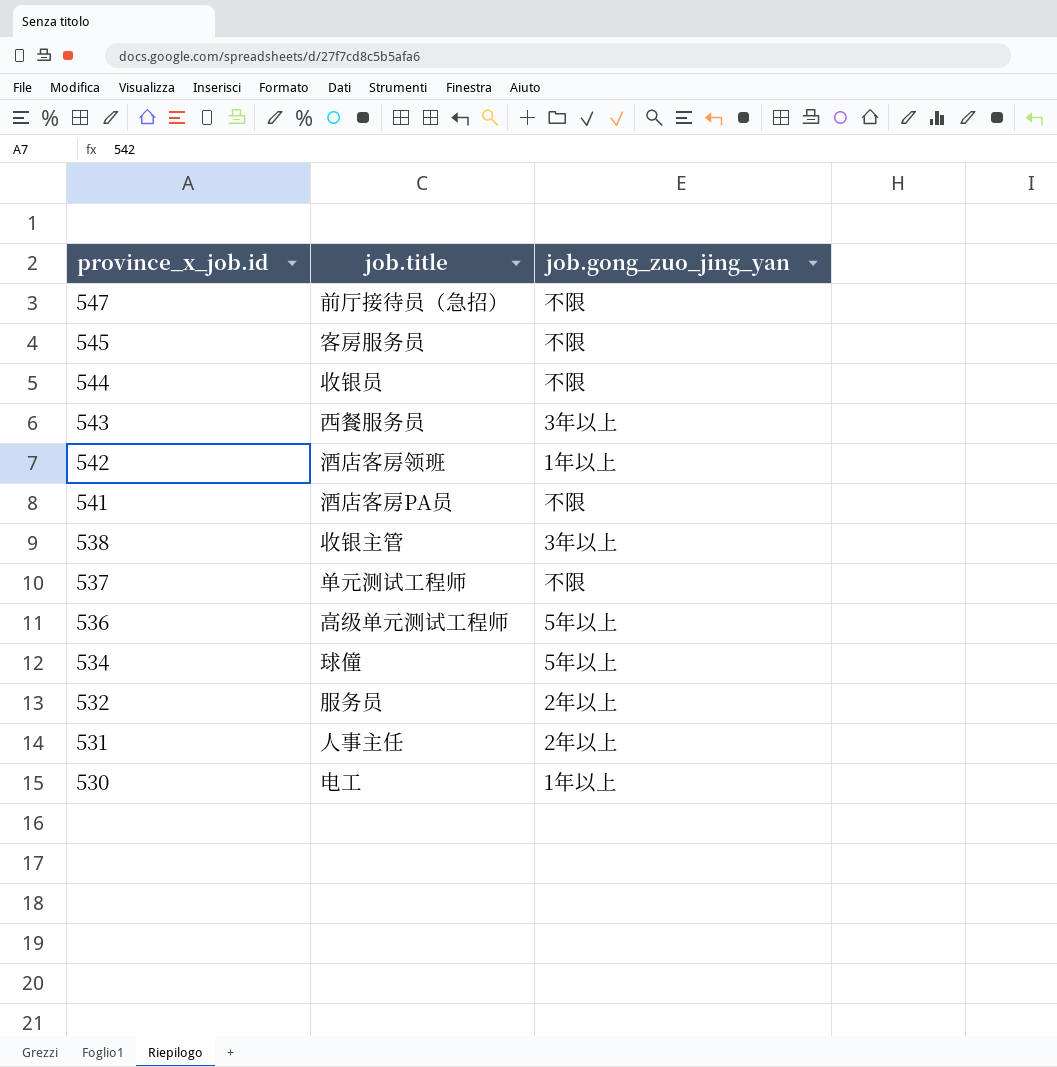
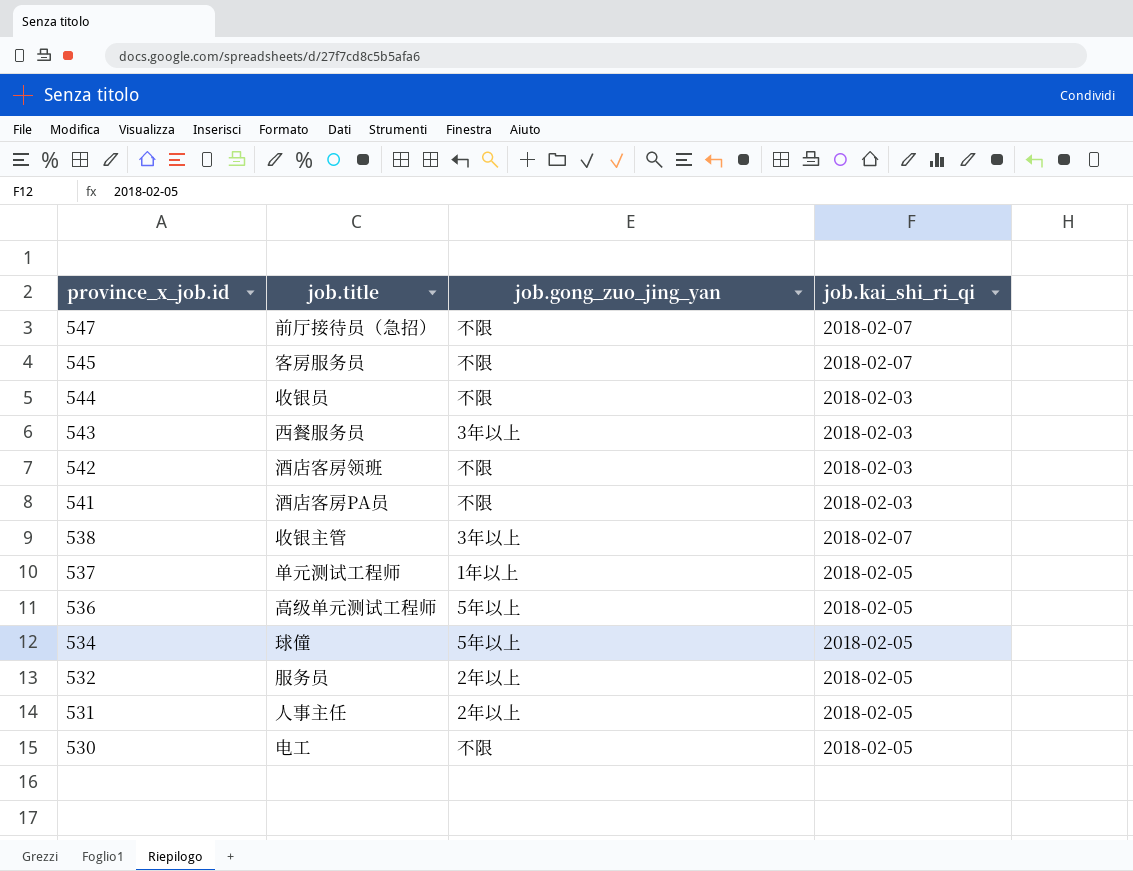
column job.kai_shi_ri_qi | position: none -> 4
542 | job.gong_zuo_jing_yan: 1年以上 -> 不限
537 | job.gong_zuo_jing_yan: 不限 -> 1年以上
530 | job.gong_zuo_jing_yan: 1年以上 -> 不限

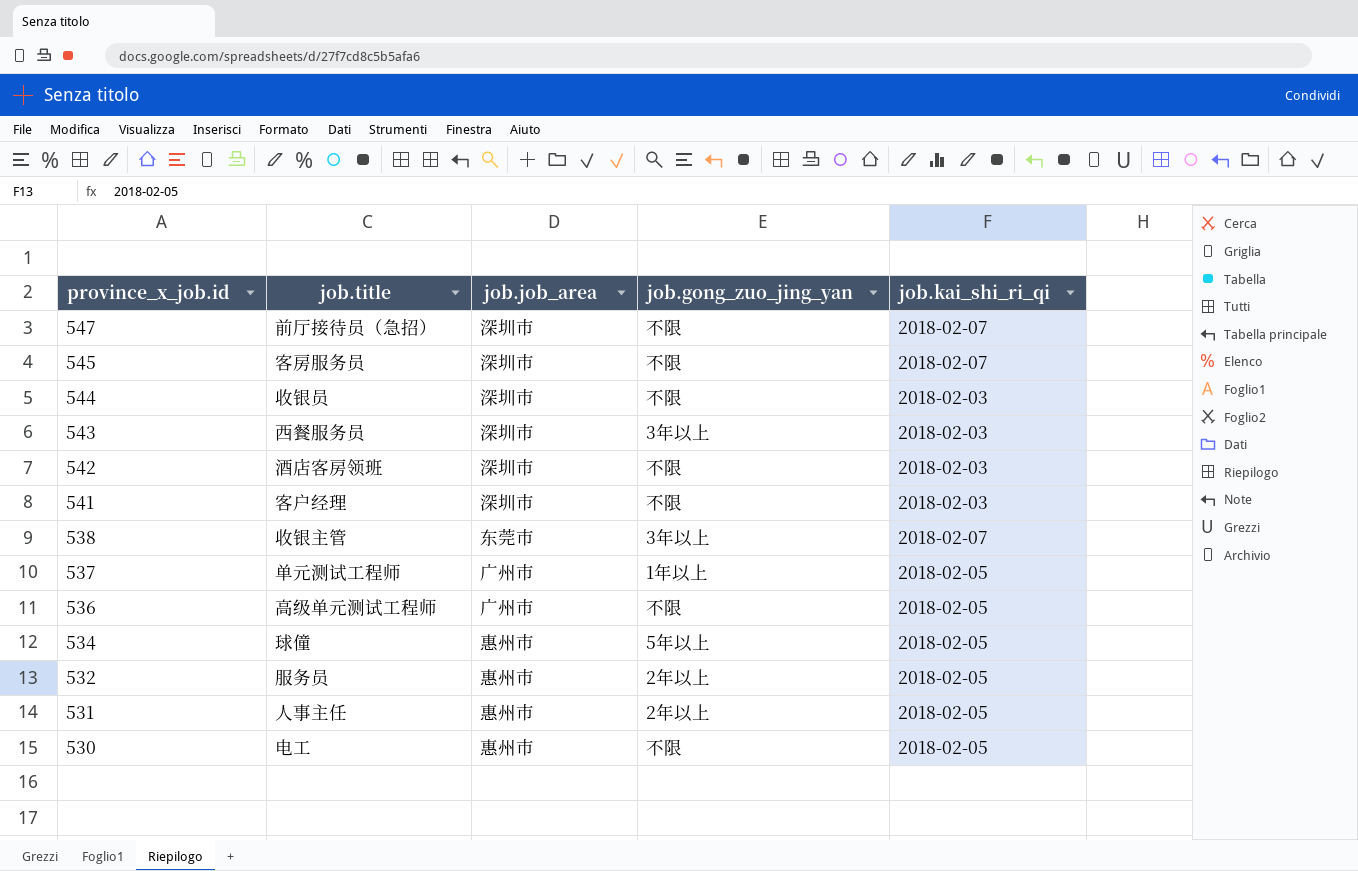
column job.job_area | position: none -> 3
541 | job.title: 酒店客房PA员 -> 客户经理
536 | job.gong_zuo_jing_yan: 5年以上 -> 不限

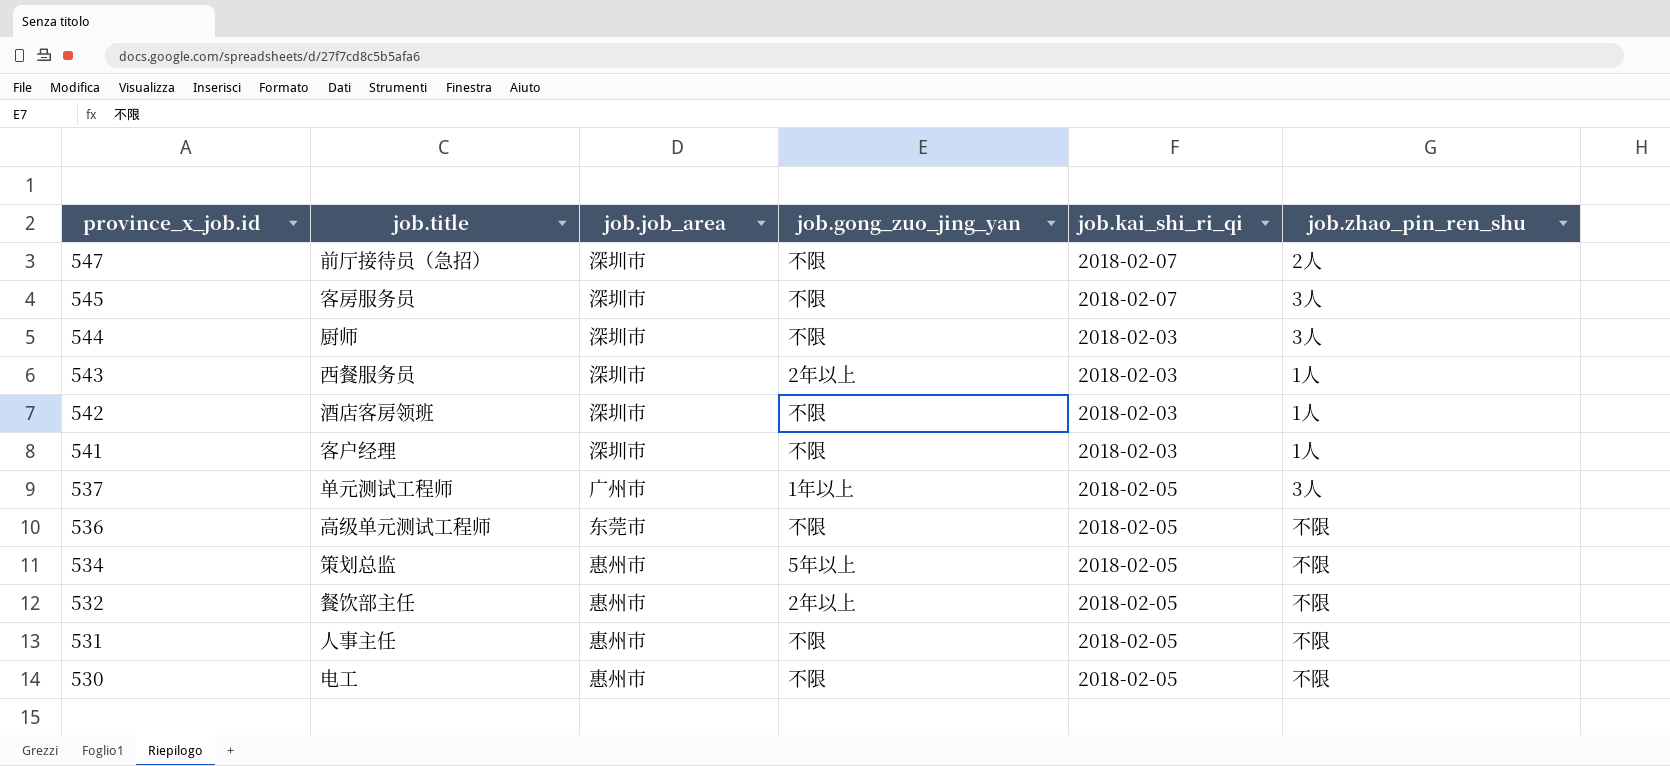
column job.zhao_pin_ren_shu | position: none -> 6
row 538: 收银主管 | 东莞市 | 3年以上 | 2018-02-07 -> none
544 | job.title: 收银员 -> 厨师
543 | job.gong_zuo_jing_yan: 3年以上 -> 2年以上
536 | job.job_area: 广州市 -> 东莞市
534 | job.title: 球僮 -> 策划总监
532 | job.title: 服务员 -> 餐饮部主任
531 | job.gong_zuo_jing_yan: 2年以上 -> 不限

